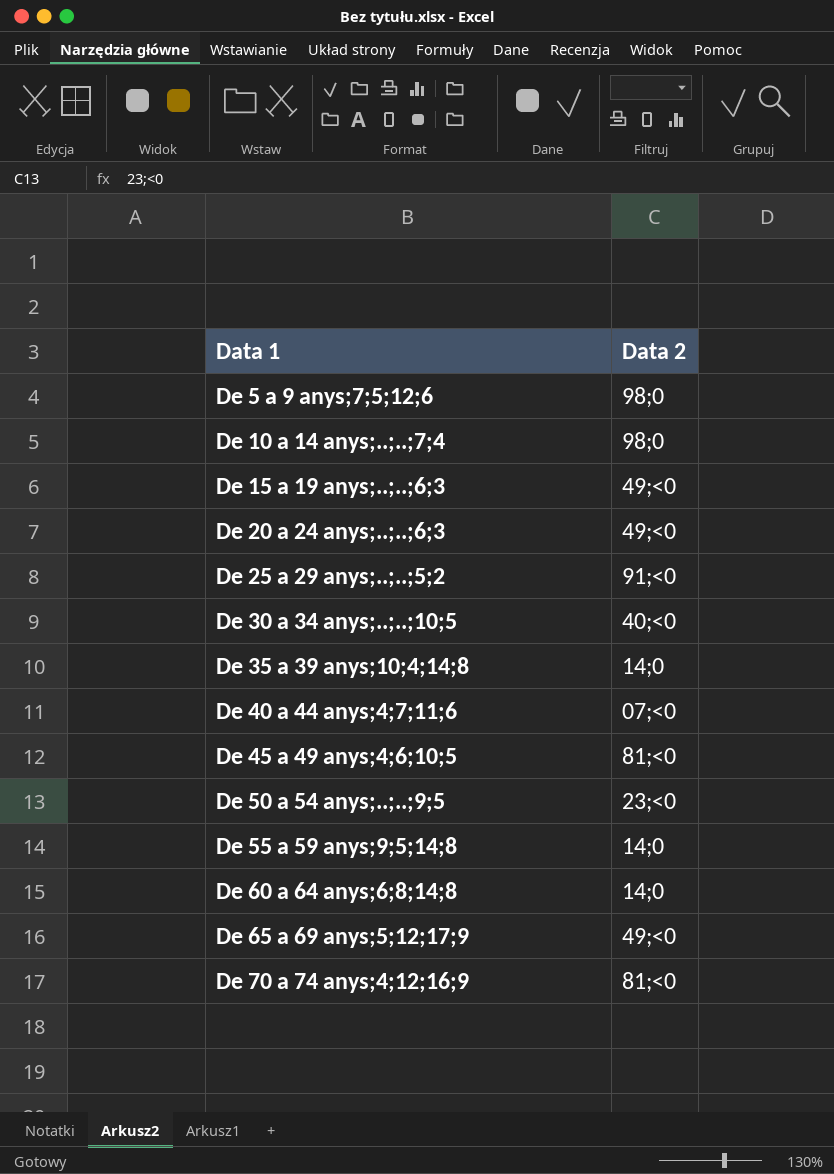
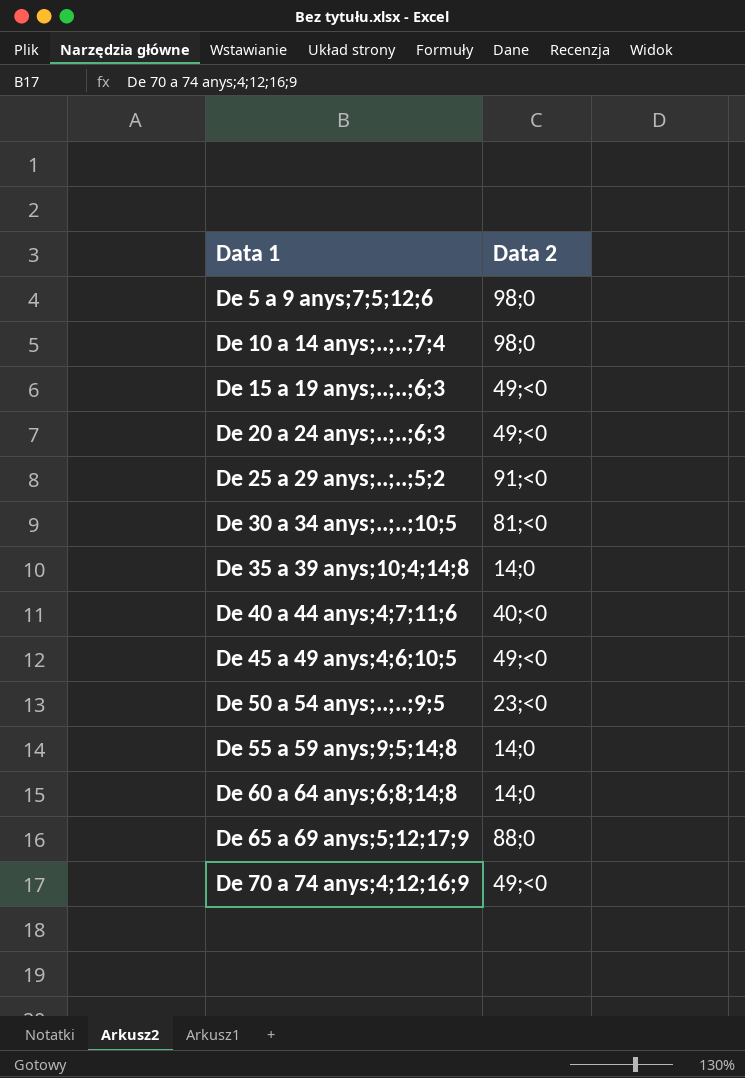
De 30 a 34 anys;..;..;10;5 | Data 2: 40;<0 -> 81;<0
De 40 a 44 anys;4;7;11;6 | Data 2: 07;<0 -> 40;<0
De 45 a 49 anys;4;6;10;5 | Data 2: 81;<0 -> 49;<0
De 65 a 69 anys;5;12;17;9 | Data 2: 49;<0 -> 88;0
De 70 a 74 anys;4;12;16;9 | Data 2: 81;<0 -> 49;<0

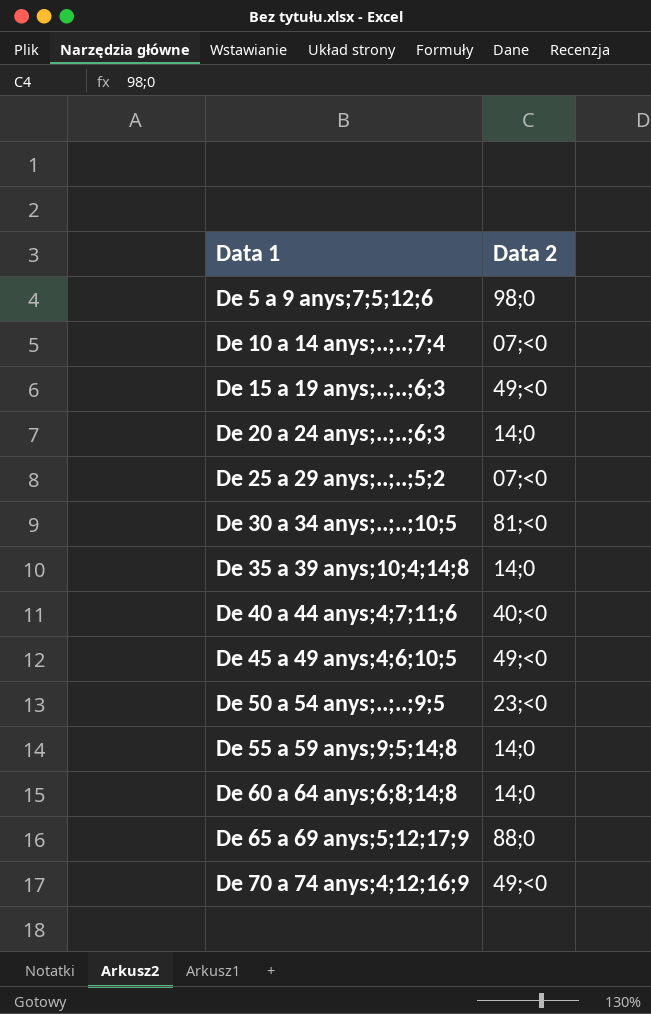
De 10 a 14 anys;..;..;7;4 | Data 2: 98;0 -> 07;<0
De 20 a 24 anys;..;..;6;3 | Data 2: 49;<0 -> 14;0
De 25 a 29 anys;..;..;5;2 | Data 2: 91;<0 -> 07;<0

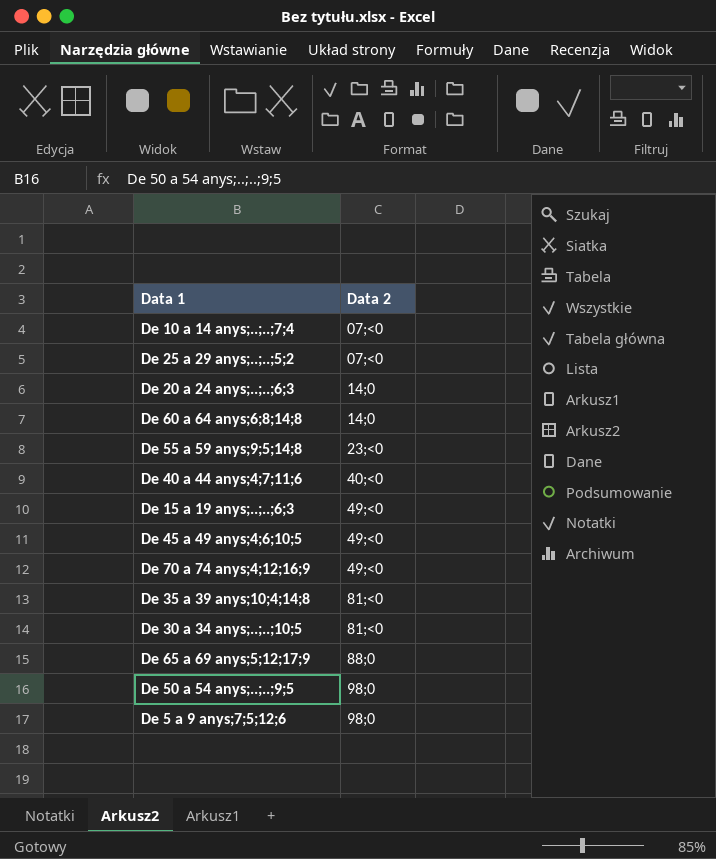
row order: Data 1 ascending -> Data 2 ascending
De 55 a 59 anys;9;5;14;8 | Data 2: 14;0 -> 23;<0
De 35 a 39 anys;10;4;14;8 | Data 2: 14;0 -> 81;<0
De 50 a 54 anys;..;..;9;5 | Data 2: 23;<0 -> 98;0

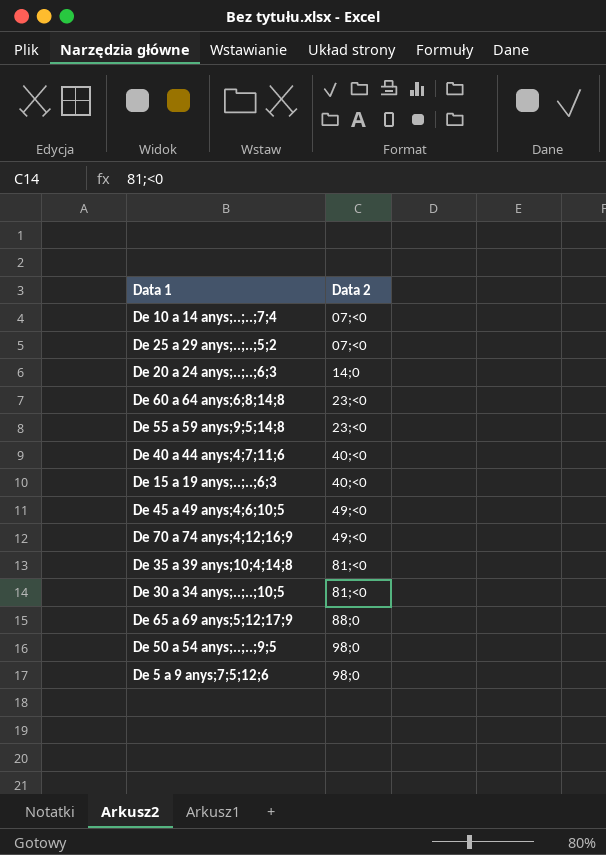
De 60 a 64 anys;6;8;14;8 | Data 2: 14;0 -> 23;<0
De 15 a 19 anys;..;..;6;3 | Data 2: 49;<0 -> 40;<0

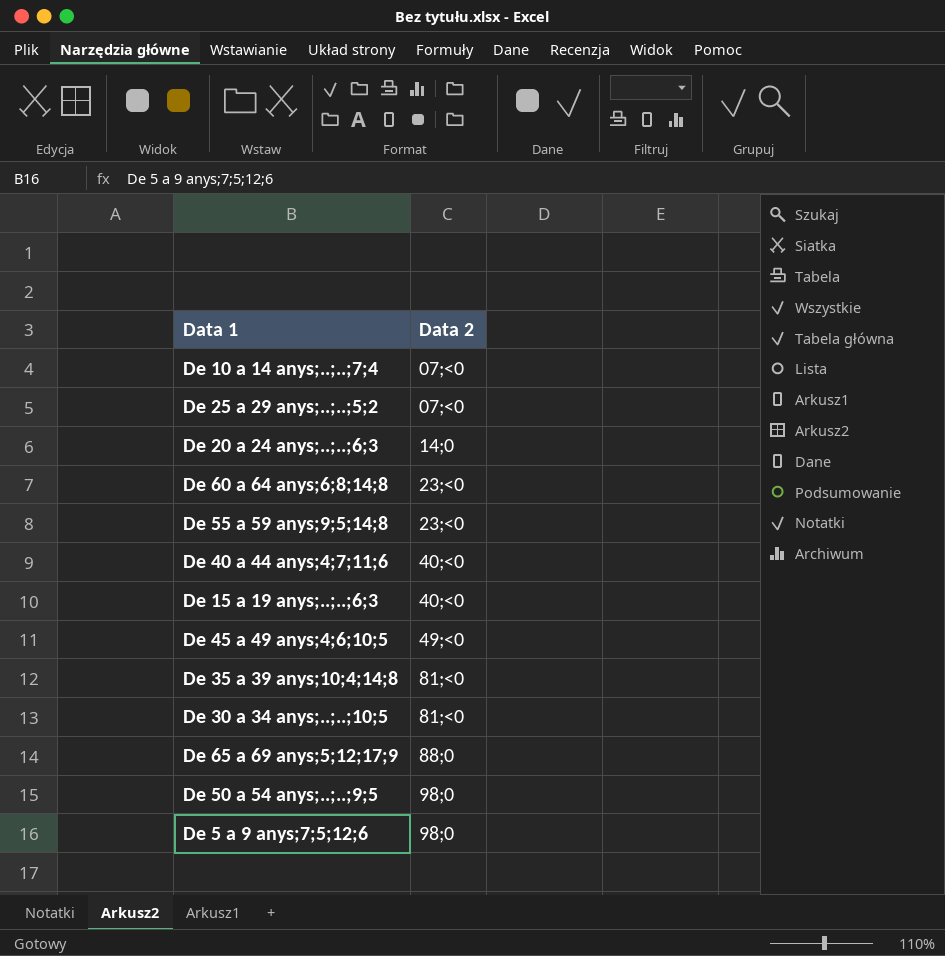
row De 70 a 74 anys;4;12;16;9: 49;<0 -> none

